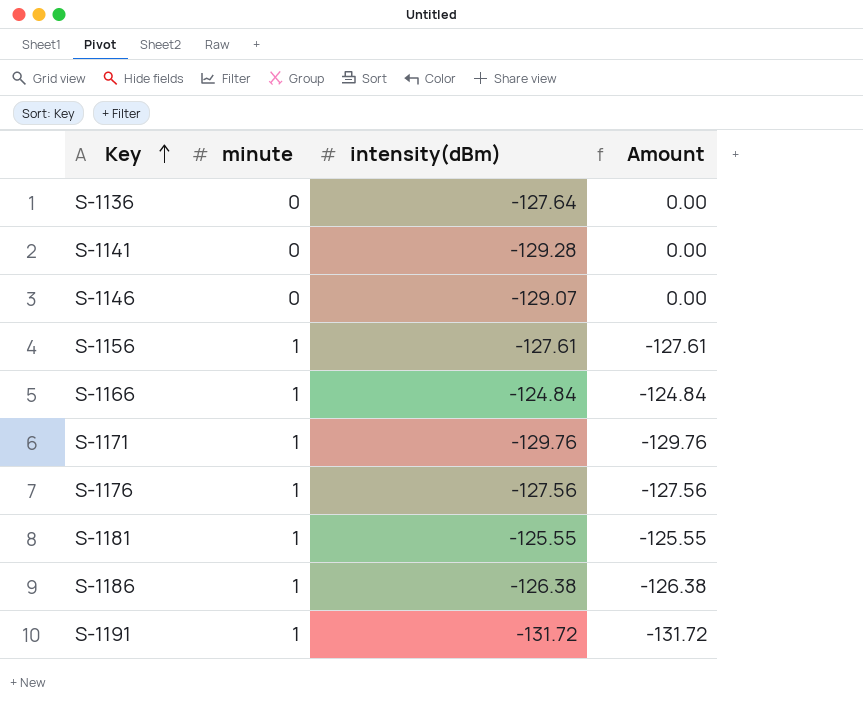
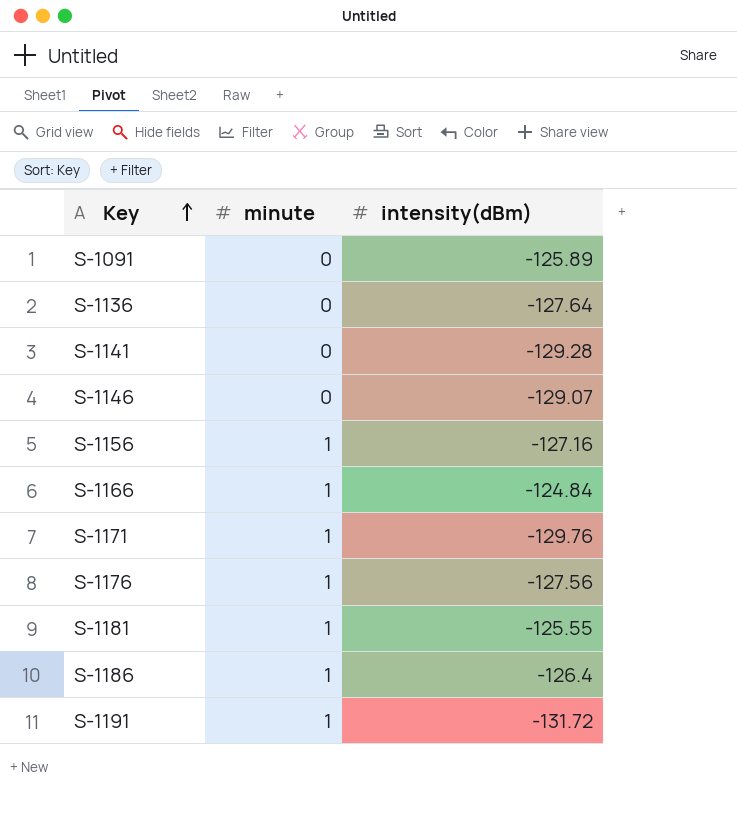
column Amount | formula: [minute] * [intensity(dBm)] -> none
row S-1091: none -> 0 | -125.89
S-1156 | intensity(dBm): -127.61 -> -127.16
S-1186 | intensity(dBm): -126.38 -> -126.4

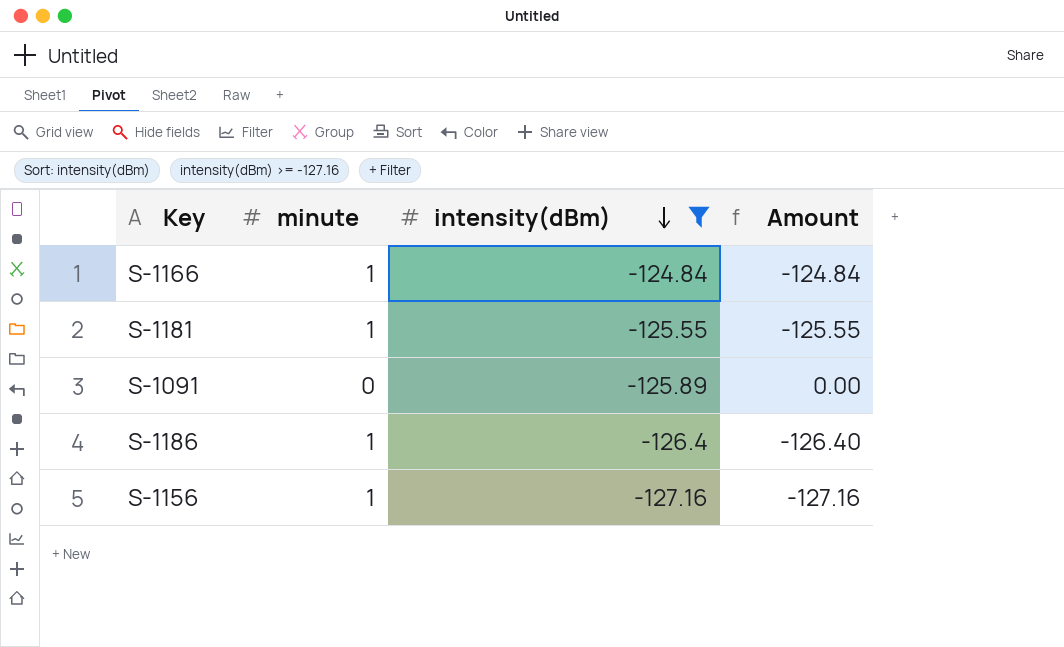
filter: none -> intensity(dBm) >= -127.16
row order: Key ascending -> intensity(dBm) descending
column Amount | formula: none -> [minute] * [intensity(dBm)]

